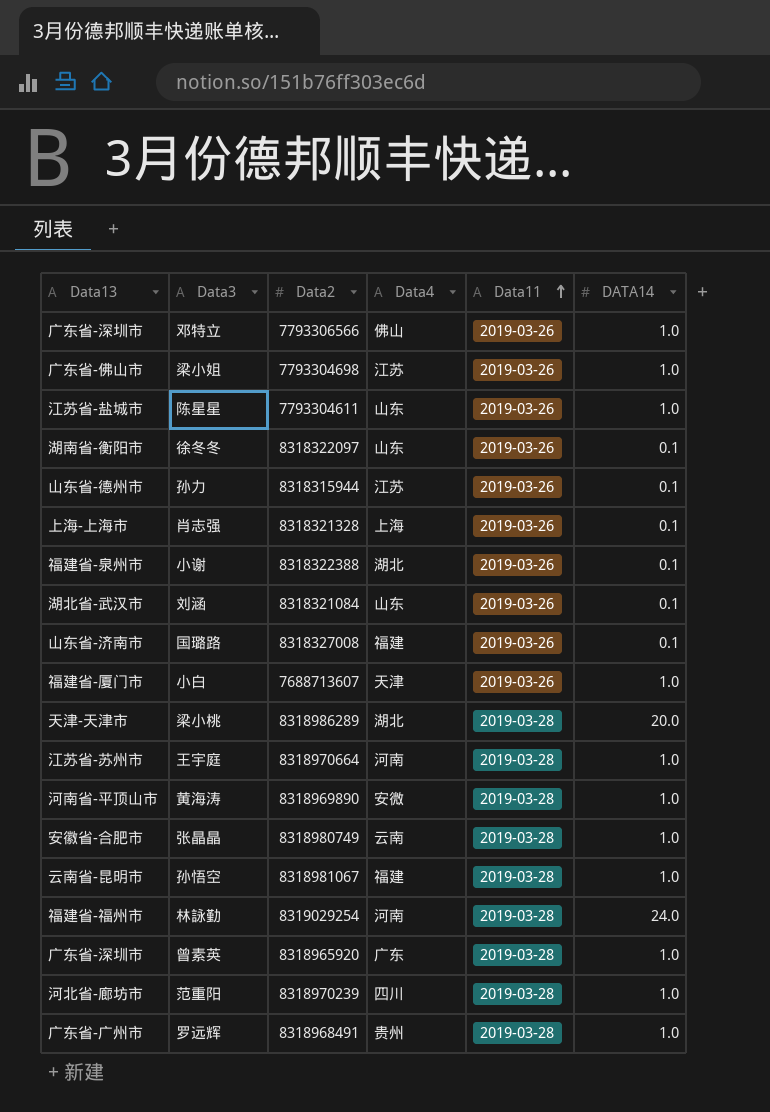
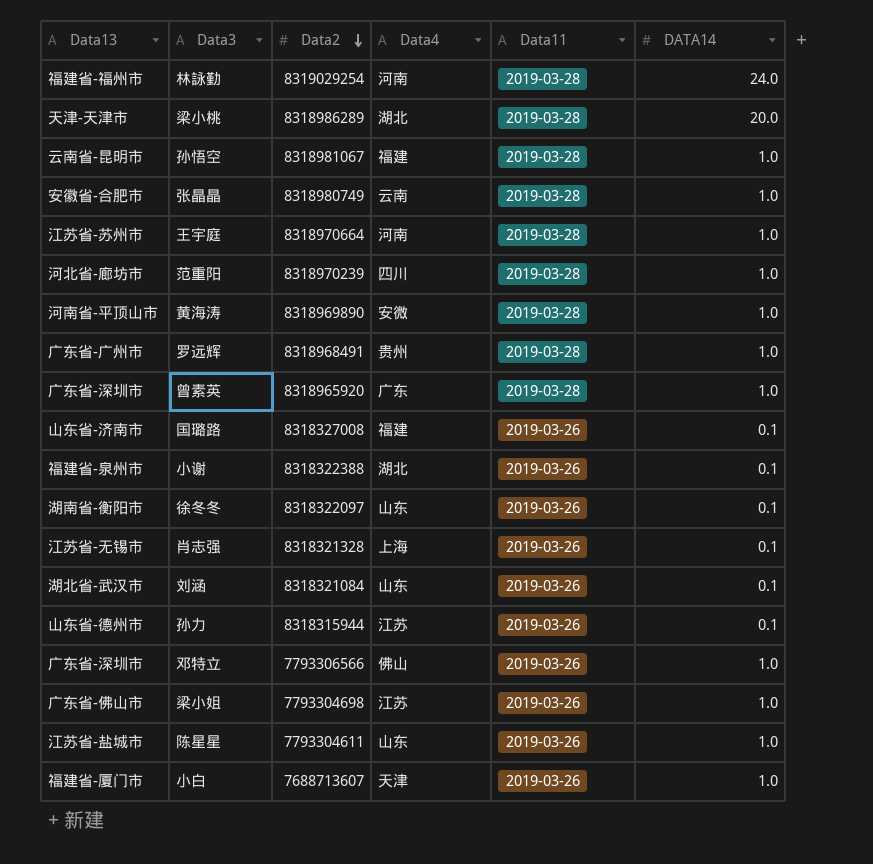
row order: Data11 ascending -> Data2 descending
肖志强 | Data13: 上海-上海市 -> 江苏省-无锡市

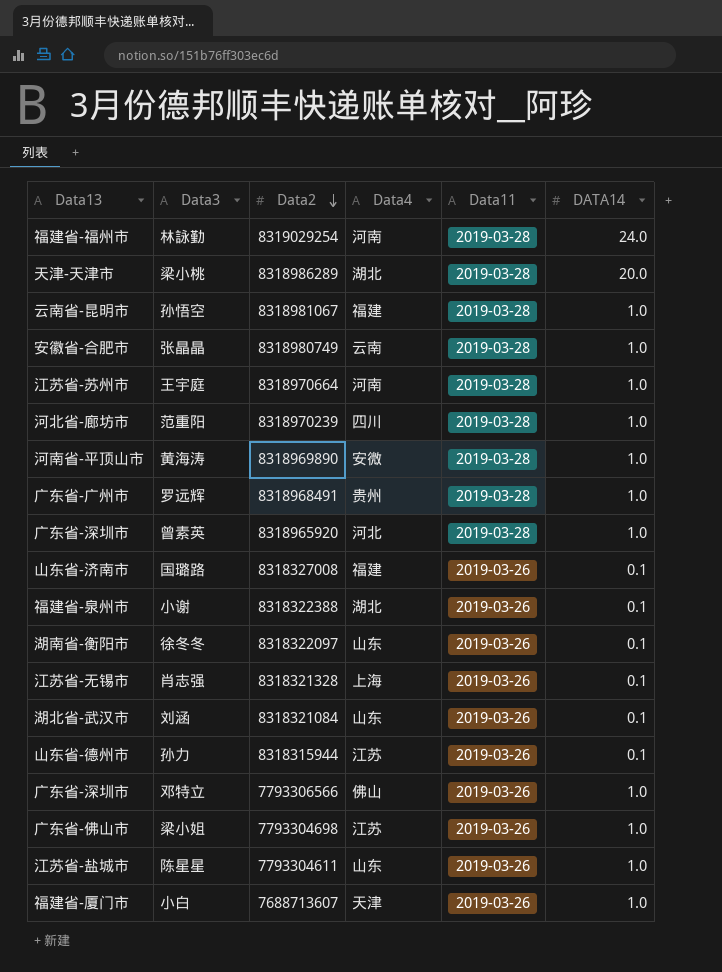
曾素英 | Data4: 广东 -> 河北

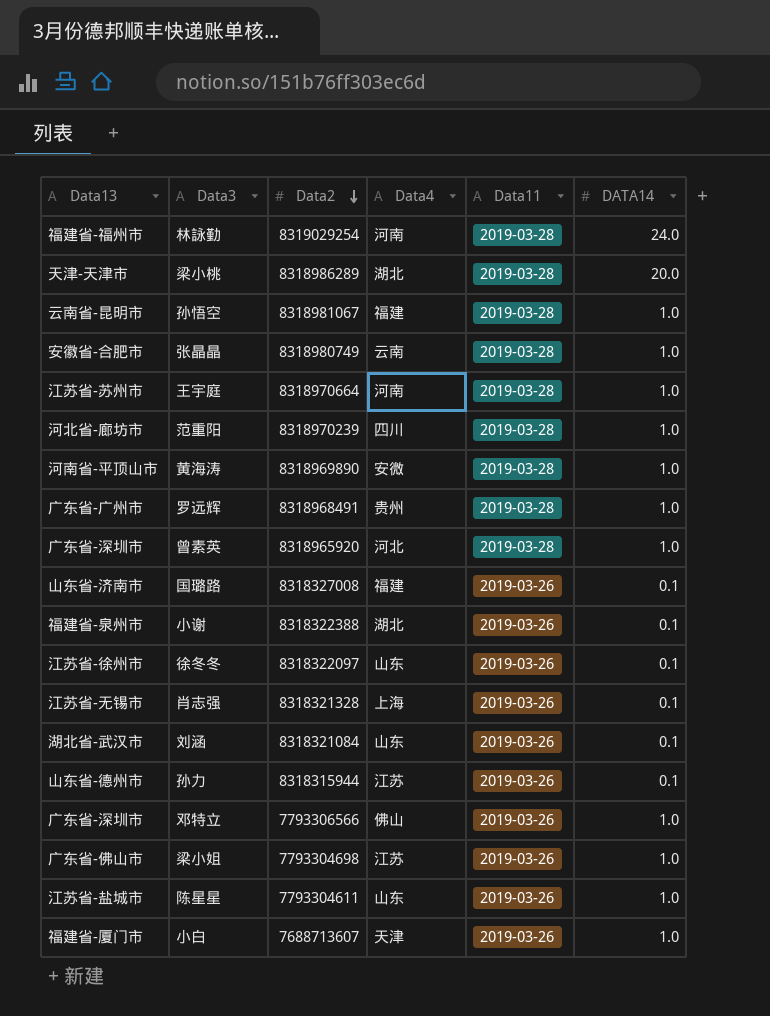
徐冬冬 | Data13: 湖南省-衡阳市 -> 江苏省-徐州市

